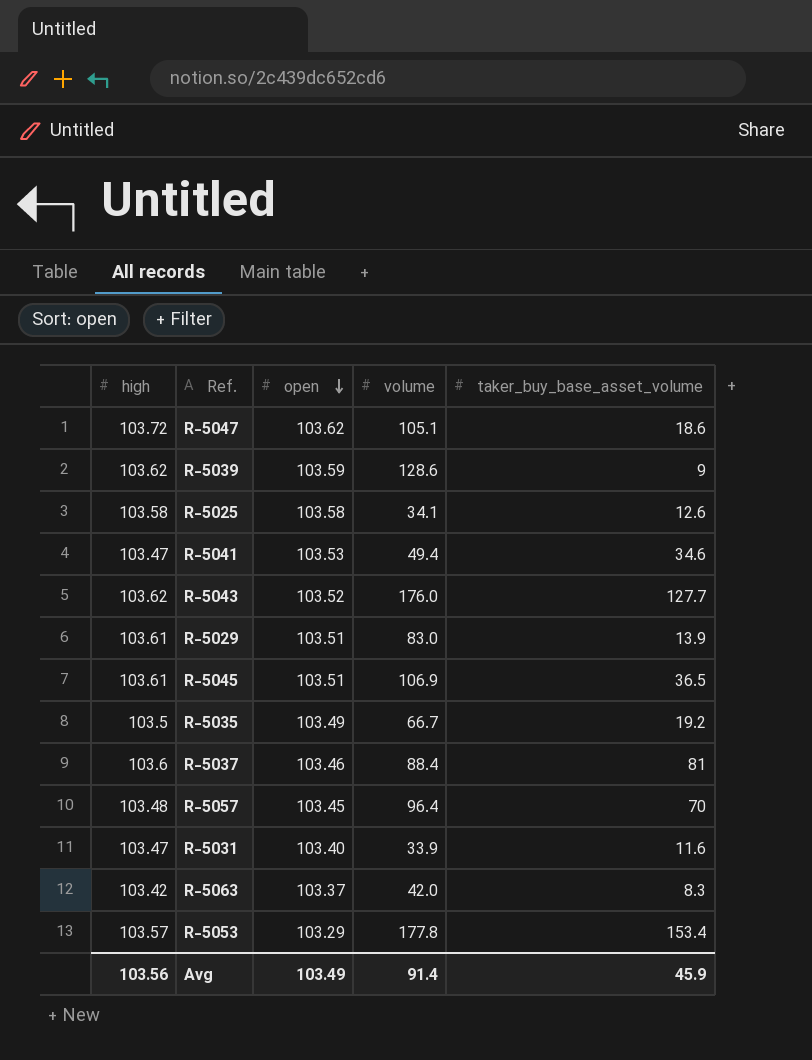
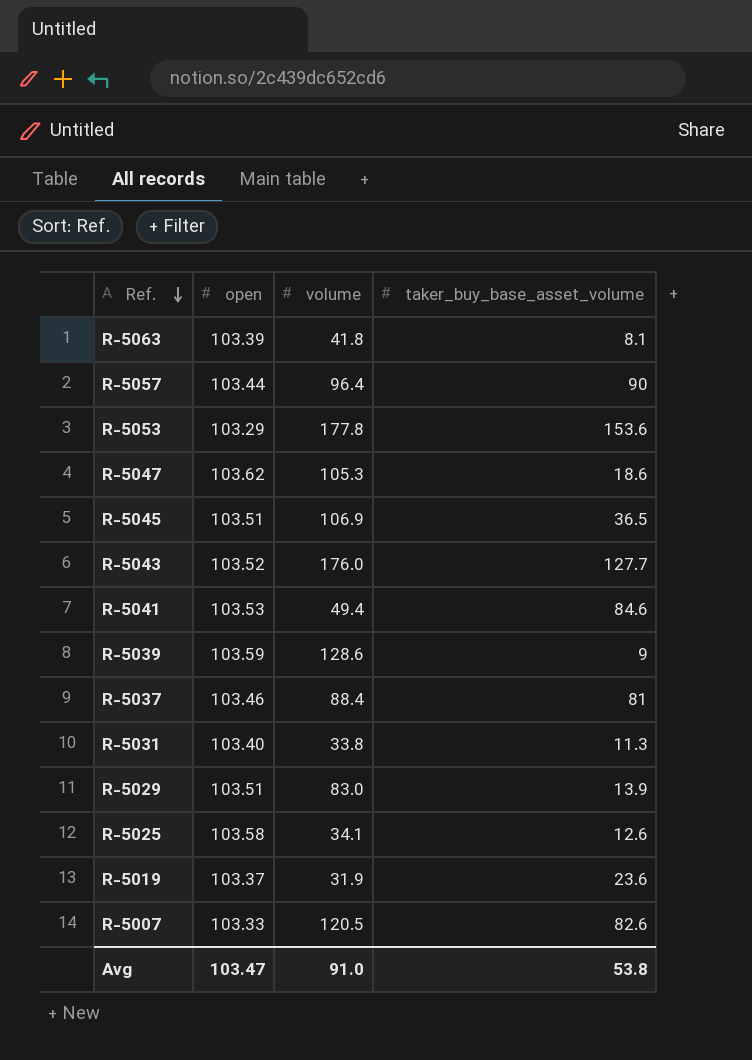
row order: open descending -> Ref. descending
column high | position: 1 -> none
row R-5035: 103.5 | 103.49 | 66.7 | 19.2 -> none
R-5063 | open: 103.37 -> 103.39
R-5063 | volume: 42.0 -> 41.8
R-5063 | taker_buy_base_asset_volume: 8.3 -> 8.1
R-5057 | open: 103.45 -> 103.44
R-5057 | taker_buy_base_asset_volume: 70 -> 90
R-5053 | taker_buy_base_asset_volume: 153.4 -> 153.6
R-5047 | volume: 105.1 -> 105.3
R-5041 | taker_buy_base_asset_volume: 34.6 -> 84.6
R-5031 | volume: 33.9 -> 33.8
R-5031 | taker_buy_base_asset_volume: 11.6 -> 11.3
row R-5019: none -> 103.37 | 31.9 | 23.6
row R-5007: none -> 103.33 | 120.5 | 82.6
Avg | open: 103.49 -> 103.47
Avg | volume: 91.4 -> 91.0
Avg | taker_buy_base_asset_volume: 45.9 -> 53.8

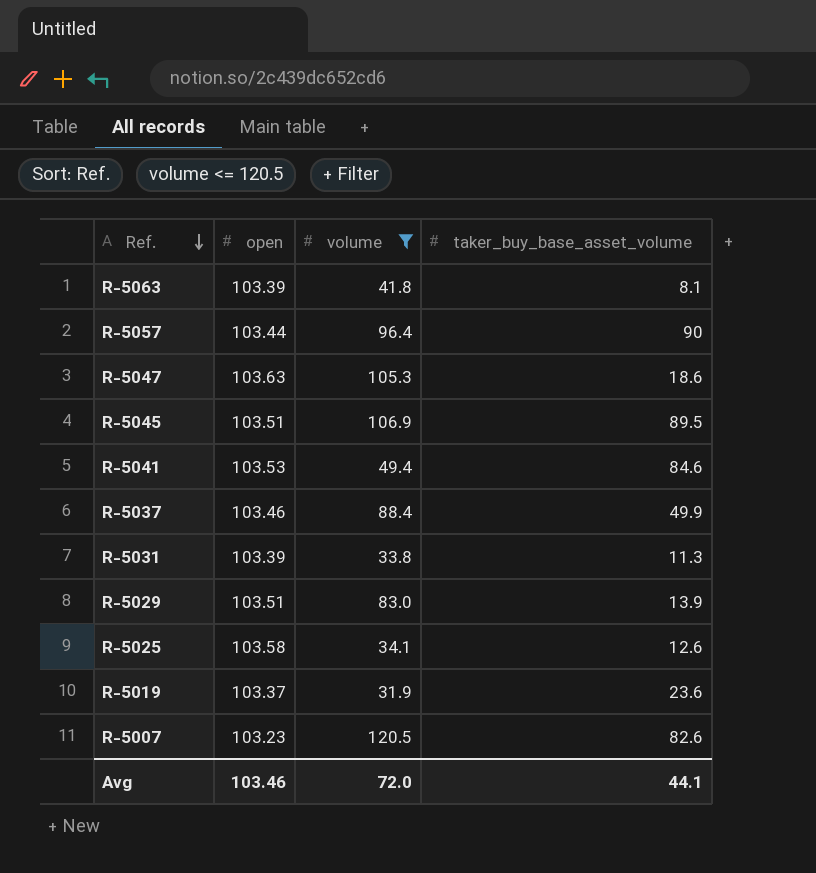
filter: none -> volume <= 120.5
R-5047 | open: 103.62 -> 103.63
R-5045 | taker_buy_base_asset_volume: 36.5 -> 89.5
R-5037 | taker_buy_base_asset_volume: 81 -> 49.9
R-5031 | open: 103.40 -> 103.39
R-5007 | open: 103.33 -> 103.23
Avg | open: 103.47 -> 103.46
Avg | volume: 91.0 -> 72.0
Avg | taker_buy_base_asset_volume: 53.8 -> 44.1

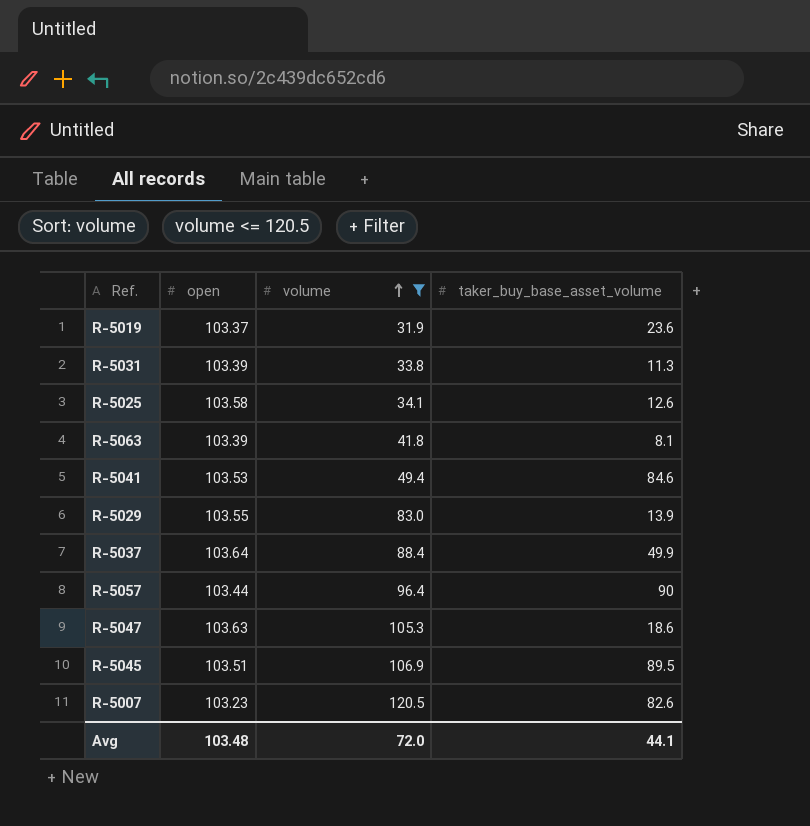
row order: Ref. descending -> volume ascending
R-5029 | open: 103.51 -> 103.55
R-5037 | open: 103.46 -> 103.64
Avg | open: 103.46 -> 103.48

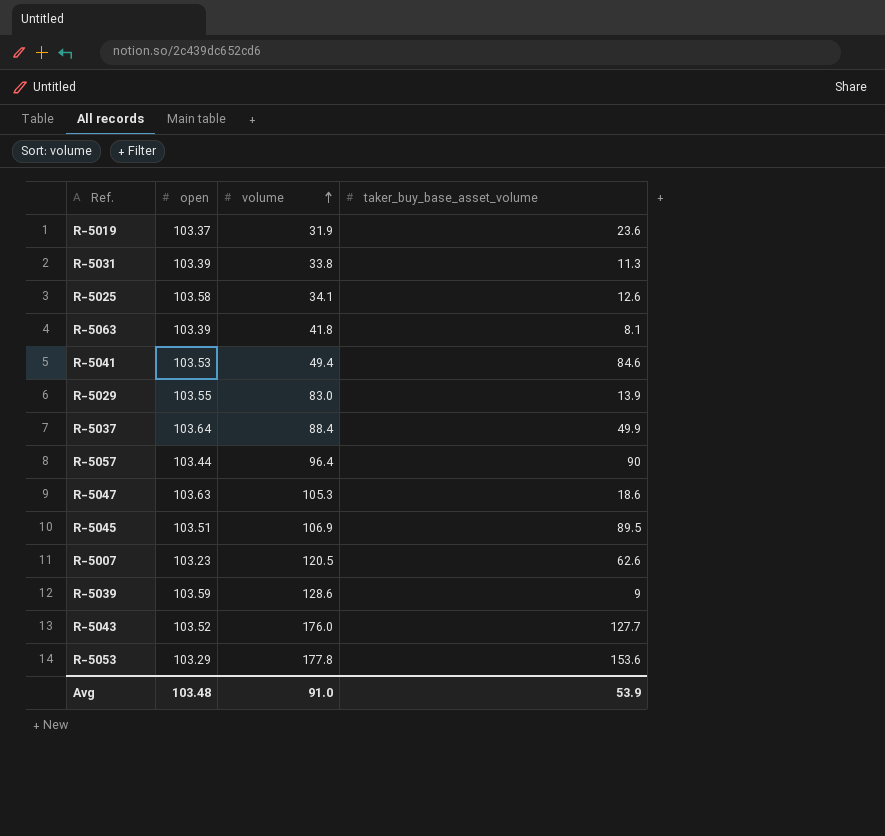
filter: volume <= 120.5 -> none
R-5007 | taker_buy_base_asset_volume: 82.6 -> 62.6
Avg | volume: 72.0 -> 91.0
Avg | taker_buy_base_asset_volume: 44.1 -> 53.9

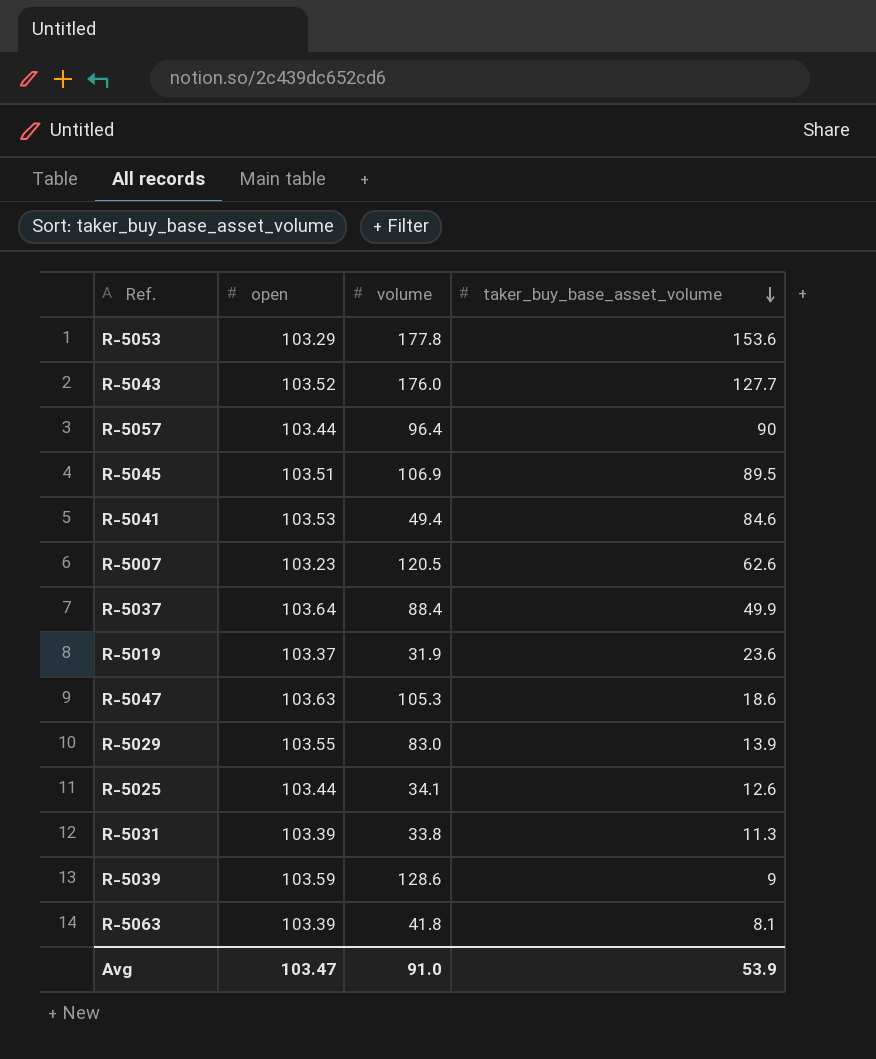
row order: volume ascending -> taker_buy_base_asset_volume descending
R-5025 | open: 103.58 -> 103.44
Avg | open: 103.48 -> 103.47

